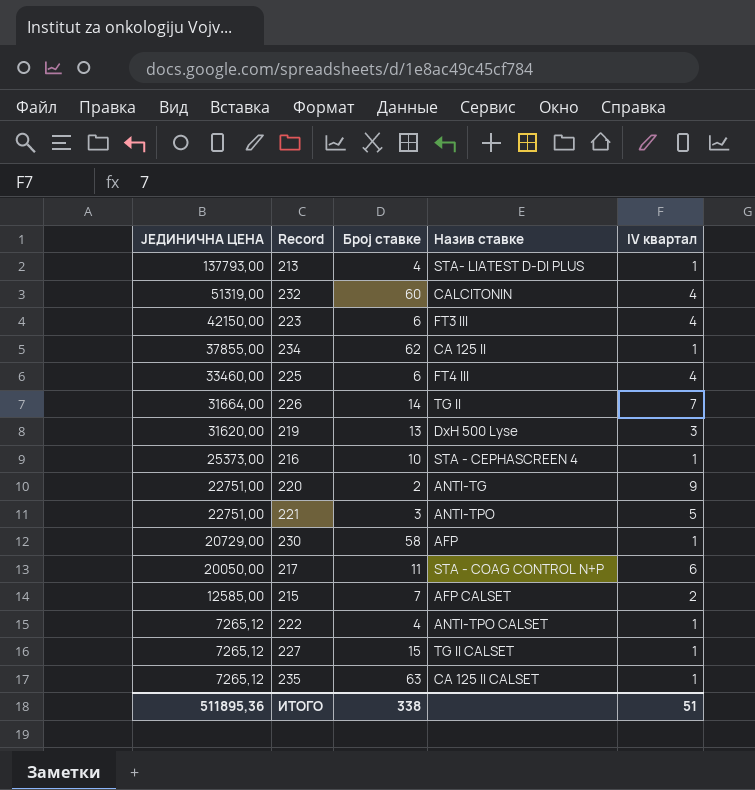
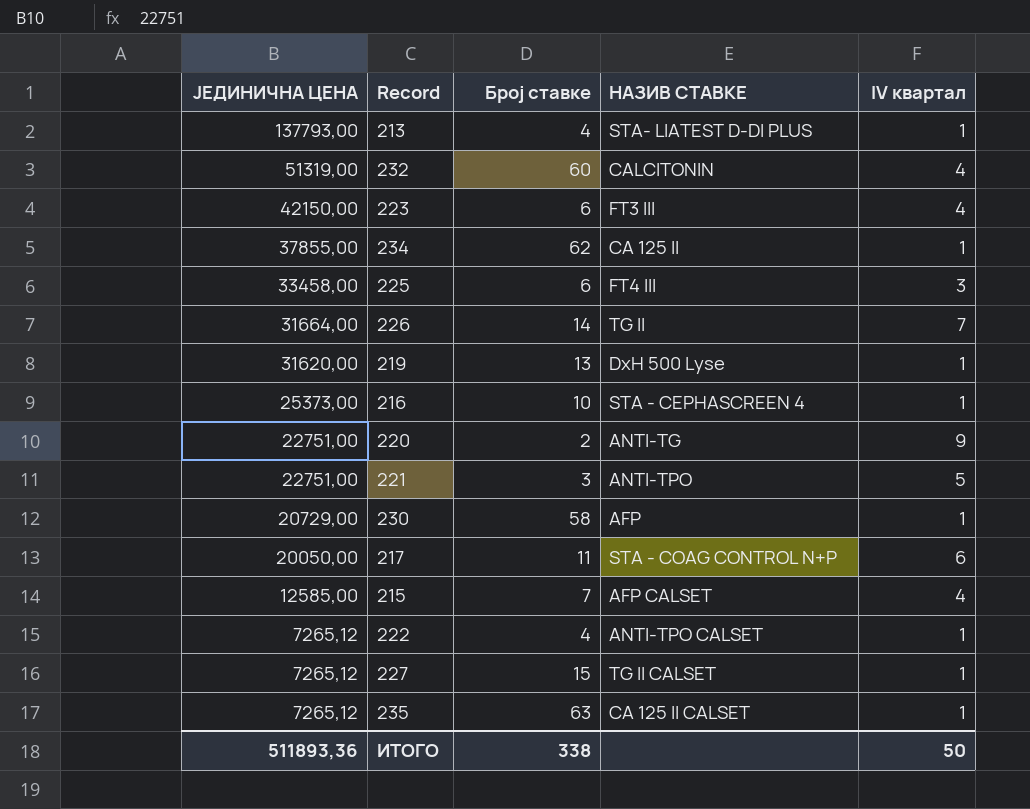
column name: Назив ставке -> НАЗИВ СТАВКЕ
225 | ЈЕДИНИЧНА ЦЕНА: 33460,00 -> 33458,00
225 | IV квартал: 4 -> 3
219 | IV квартал: 3 -> 1
215 | IV квартал: 2 -> 4
ИТОГО | ЈЕДИНИЧНА ЦЕНА: 511895,36 -> 511893,36
ИТОГО | IV квартал: 51 -> 50

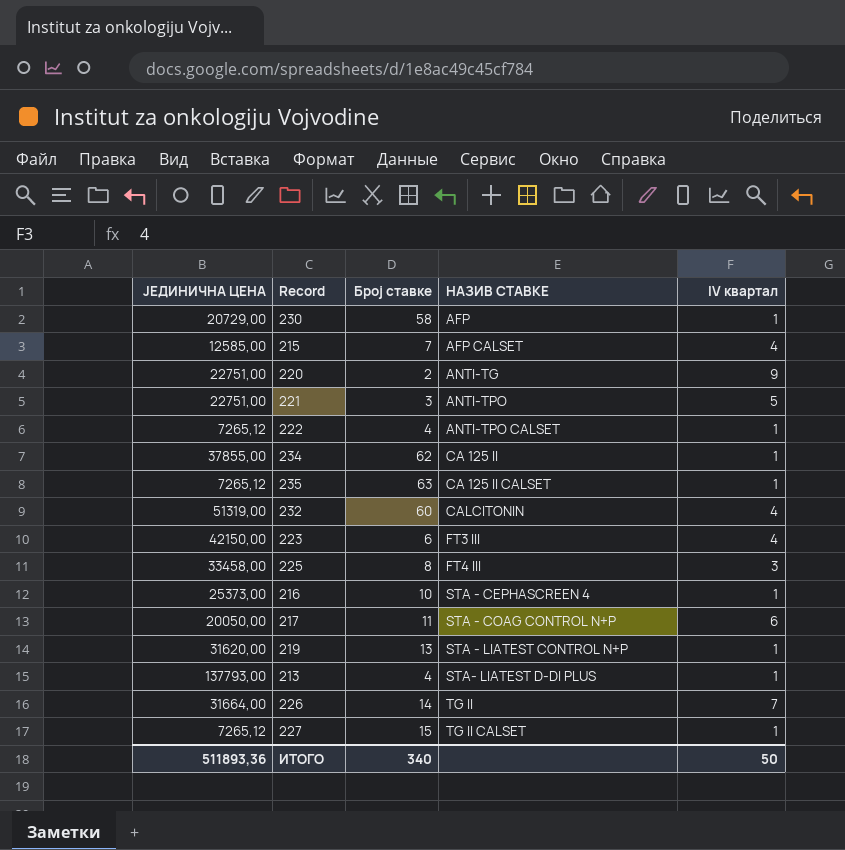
row order: ЈЕДИНИЧНА ЦЕНА descending -> НАЗИВ СТАВКЕ ascending
225 | Број ставке: 6 -> 8
219 | НАЗИВ СТАВКЕ: DxH 500 Lyse -> STA - LIATEST CONTROL N+P
ИТОГО | Број ставке: 338 -> 340

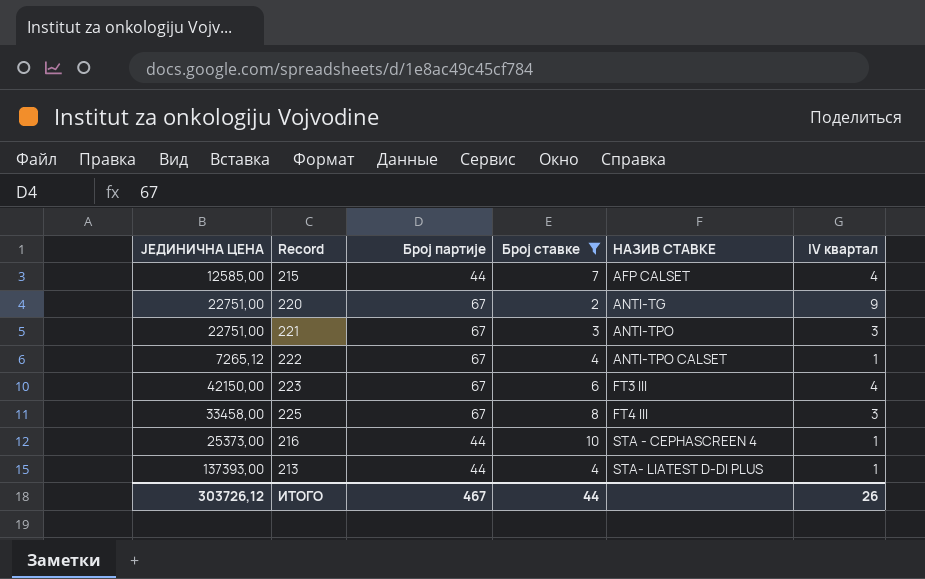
filter: none -> Број ставке <= 10
column Број партије | position: none -> 3
221 | IV квартал: 5 -> 3
213 | ЈЕДИНИЧНА ЦЕНА: 137793,00 -> 137393,00
ИТОГО | ЈЕДИНИЧНА ЦЕНА: 511893,36 -> 303726,12
ИТОГО | Број ставке: 340 -> 44
ИТОГО | IV квартал: 50 -> 26

